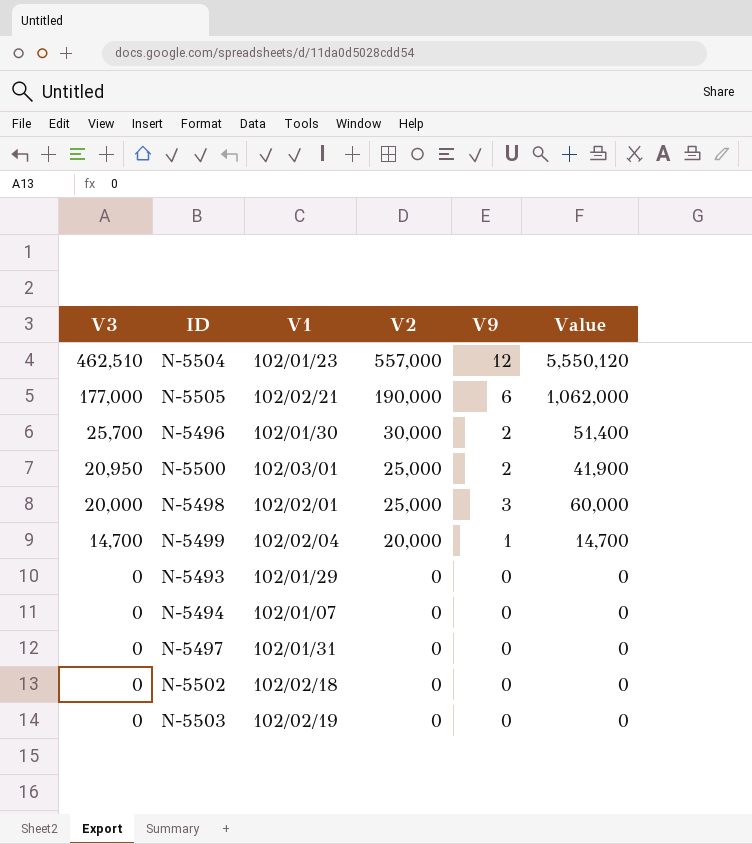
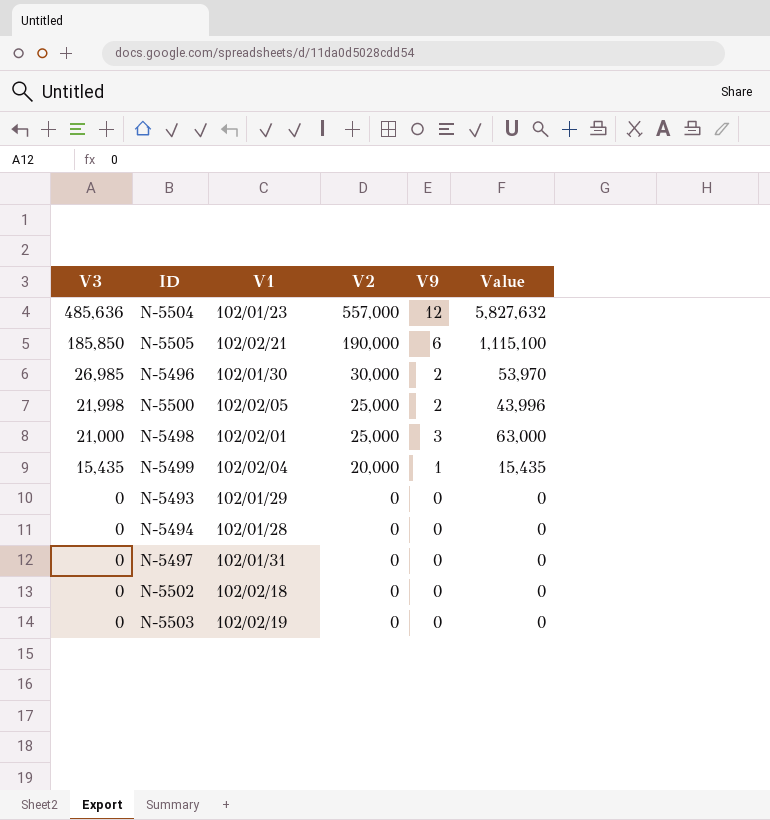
N-5504 | V3: 462,510 -> 485,636
N-5504 | Value: 5,550,120 -> 5,827,632
N-5505 | V3: 177,000 -> 185,850
N-5505 | Value: 1,062,000 -> 1,115,100
N-5496 | V3: 25,700 -> 26,985
N-5496 | Value: 51,400 -> 53,970
N-5500 | V3: 20,950 -> 21,998
N-5500 | V1: 102/03/01 -> 102/02/05
N-5500 | Value: 41,900 -> 43,996
N-5498 | V3: 20,000 -> 21,000
N-5498 | Value: 60,000 -> 63,000
N-5499 | V3: 14,700 -> 15,435
N-5499 | Value: 14,700 -> 15,435
N-5494 | V1: 102/01/07 -> 102/01/28

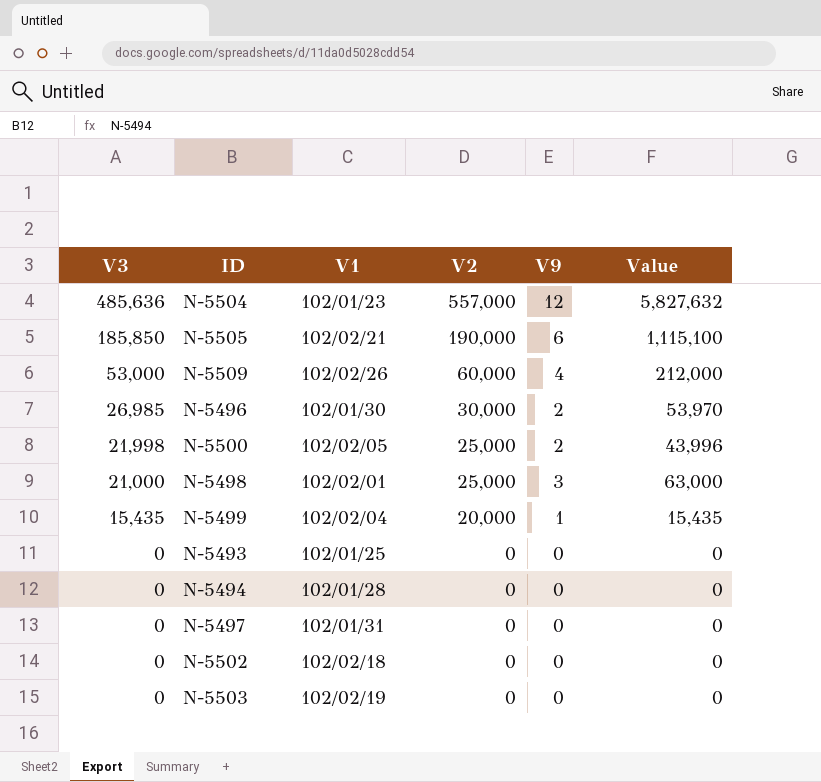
row N-5509: none -> 53,000 | 102/02/26 | 60,000 | 4 | 212,000
N-5493 | V1: 102/01/29 -> 102/01/25

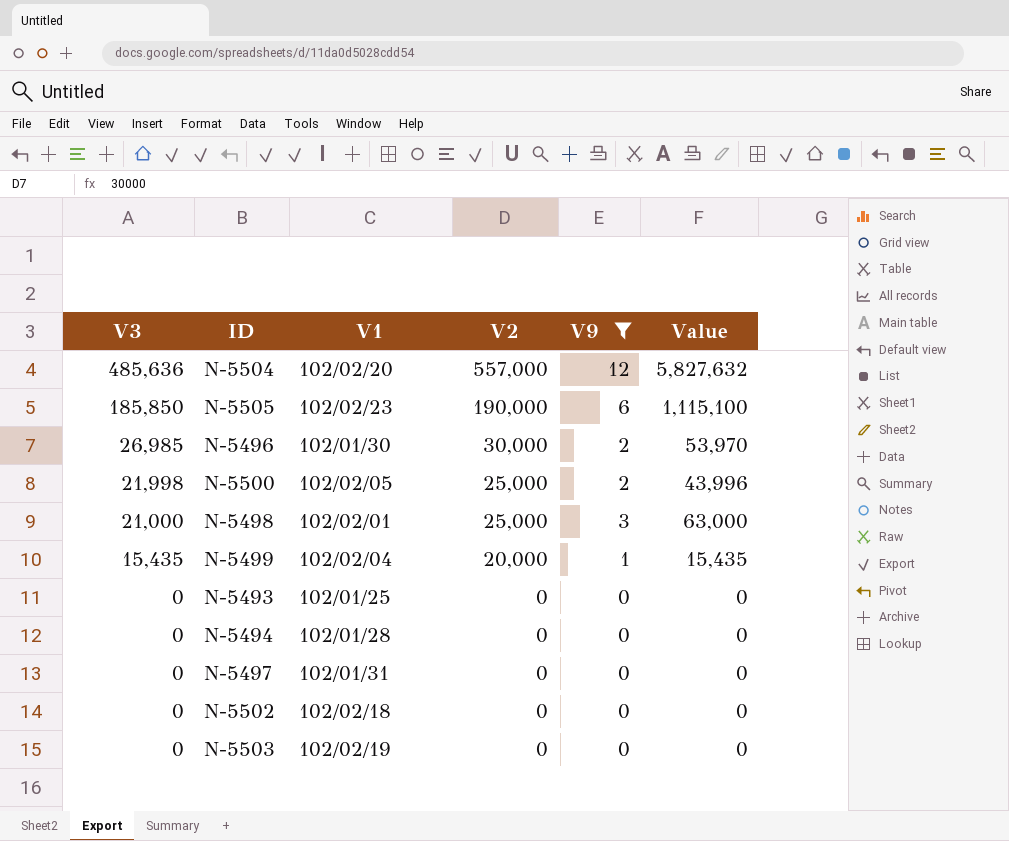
filter: none -> V9 != 4
N-5504 | V1: 102/01/23 -> 102/02/20
N-5505 | V1: 102/02/21 -> 102/02/23

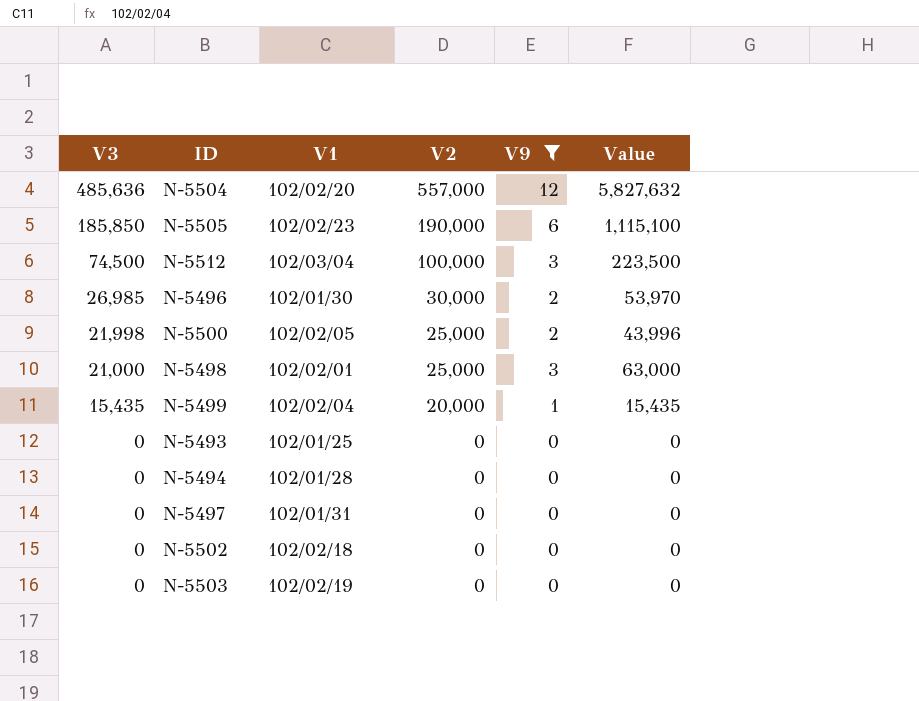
row N-5512: none -> 74,500 | 102/03/04 | 100,000 | 3 | 223,500

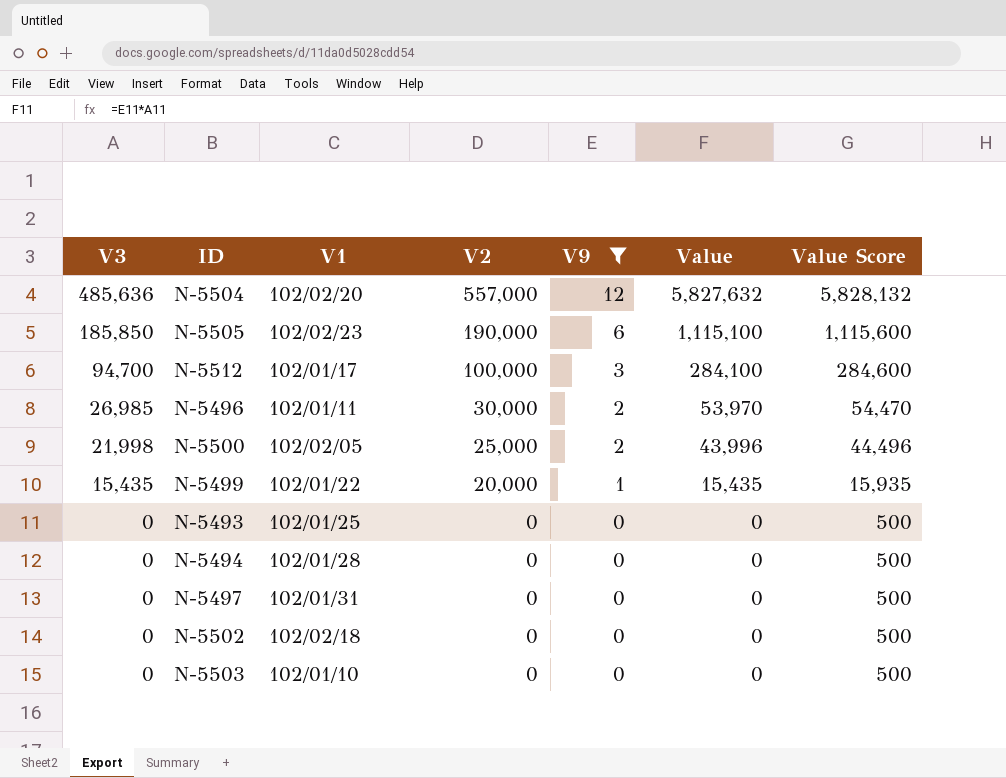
column Value Score | formula: none -> [Value] + 500
row N-5498: 21,000 | 102/02/01 | 25,000 | 3 | 63,000 -> none
N-5512 | V3: 74,500 -> 94,700
N-5512 | V1: 102/03/04 -> 102/01/17
N-5512 | Value: 223,500 -> 284,100
N-5496 | V1: 102/01/30 -> 102/01/11
N-5499 | V1: 102/02/04 -> 102/01/22
N-5503 | V1: 102/02/19 -> 102/01/10

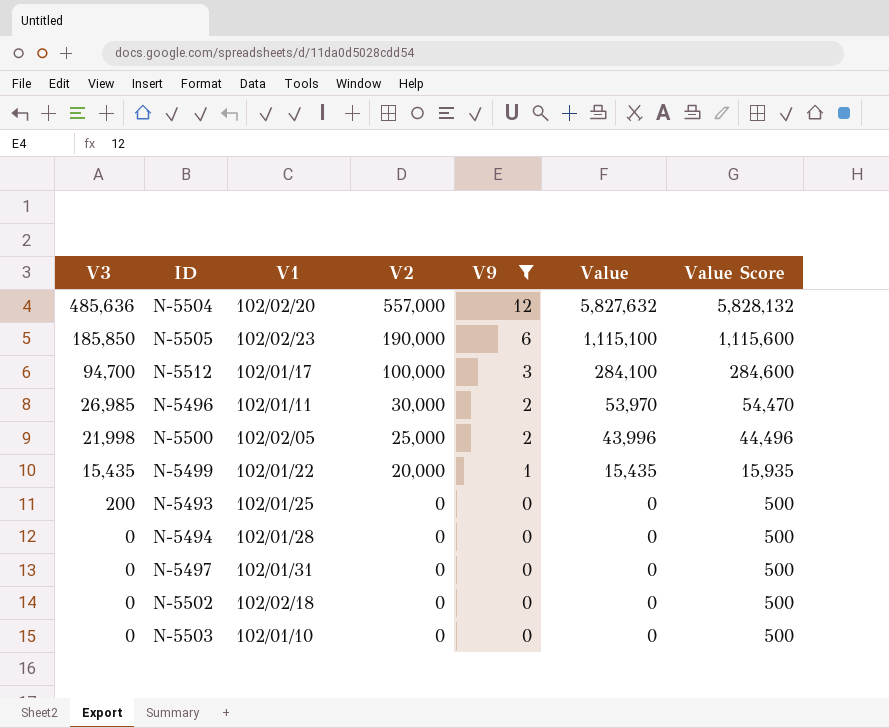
N-5493 | V3: 0 -> 200

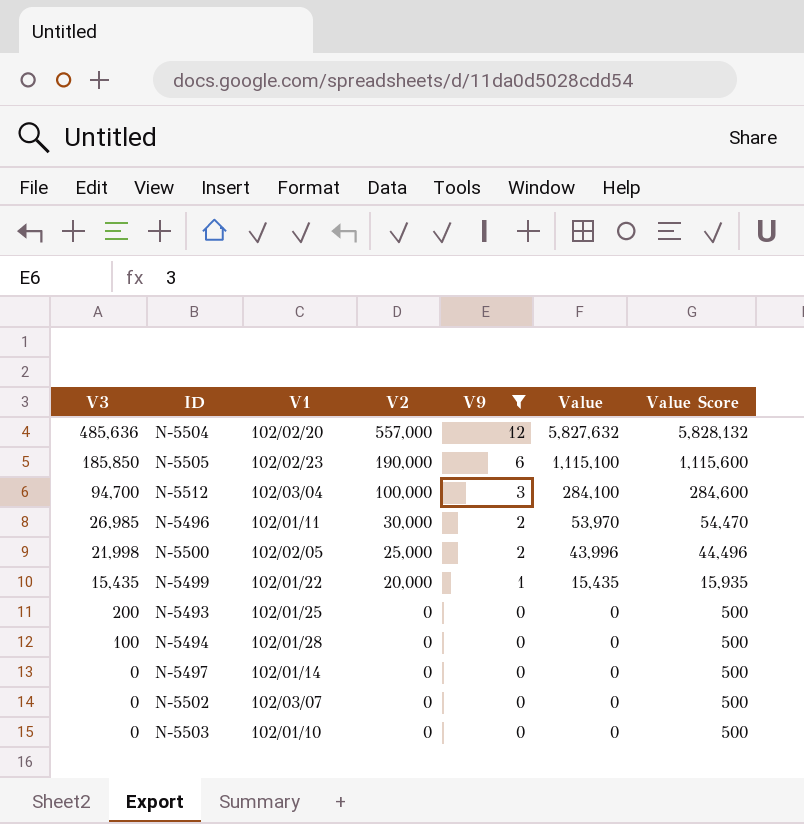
N-5512 | V1: 102/01/17 -> 102/03/04
N-5494 | V3: 0 -> 100
N-5497 | V1: 102/01/31 -> 102/01/14
N-5502 | V1: 102/02/18 -> 102/03/07

